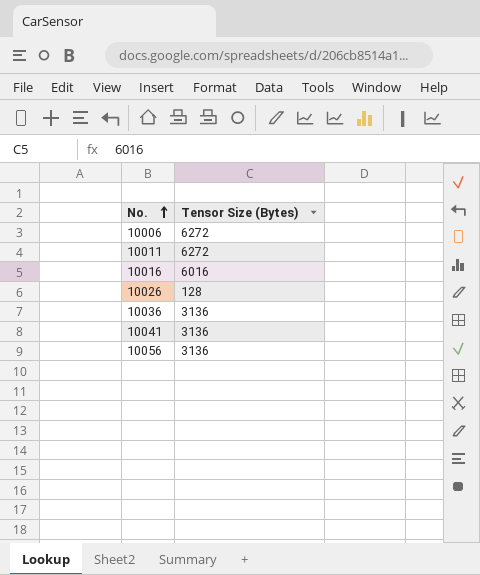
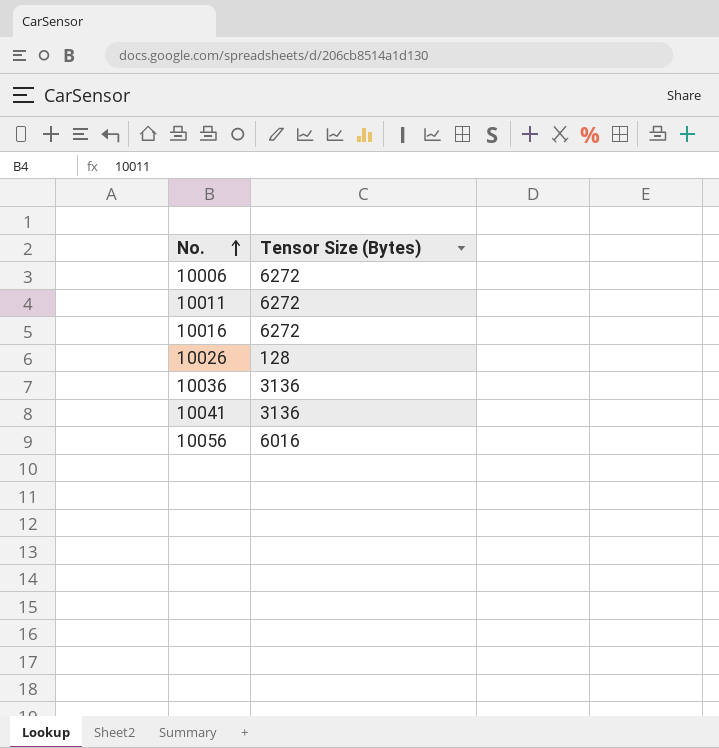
10016 | Tensor Size (Bytes): 6016 -> 6272
10056 | Tensor Size (Bytes): 3136 -> 6016

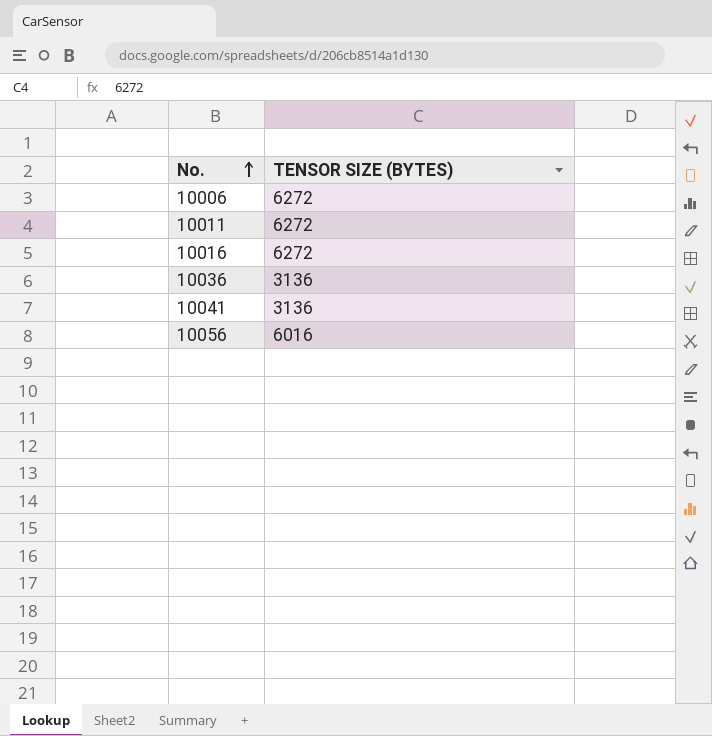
column name: Tensor Size (Bytes) -> TENSOR SIZE (BYTES)
row 10026: 128 -> none

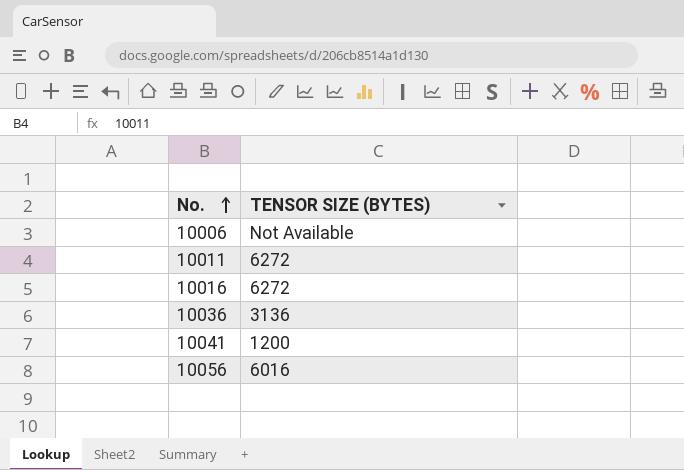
10006 | TENSOR SIZE (BYTES): 6272 -> Not Available
10041 | TENSOR SIZE (BYTES): 3136 -> 1200

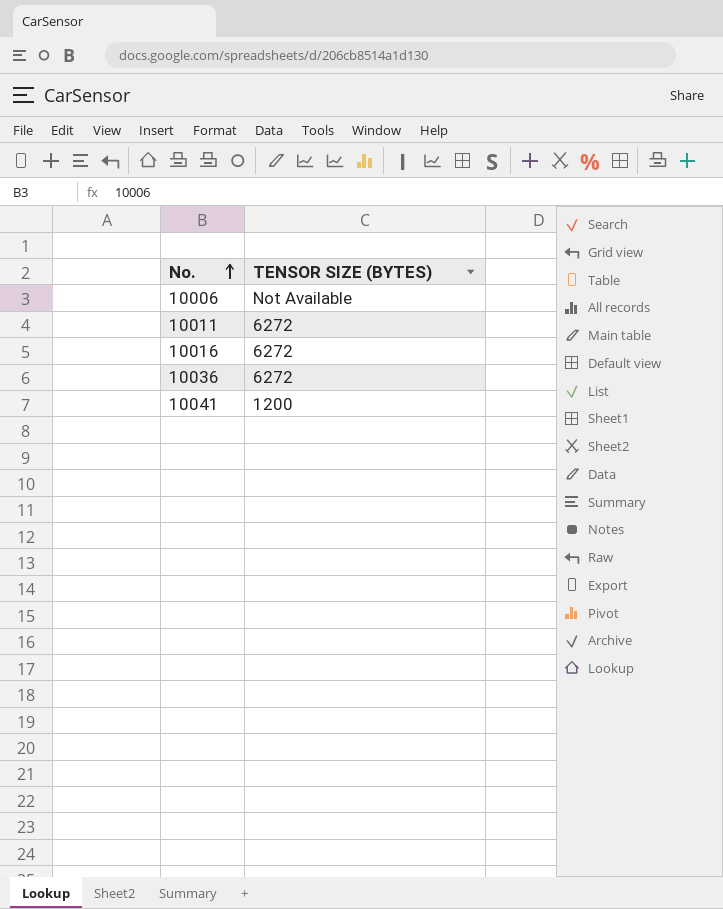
row 10056: 6016 -> none
10036 | TENSOR SIZE (BYTES): 3136 -> 6272

